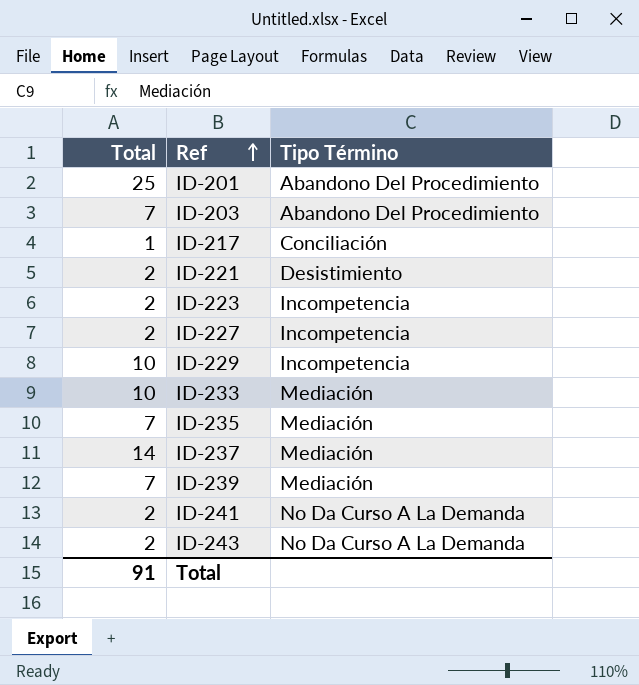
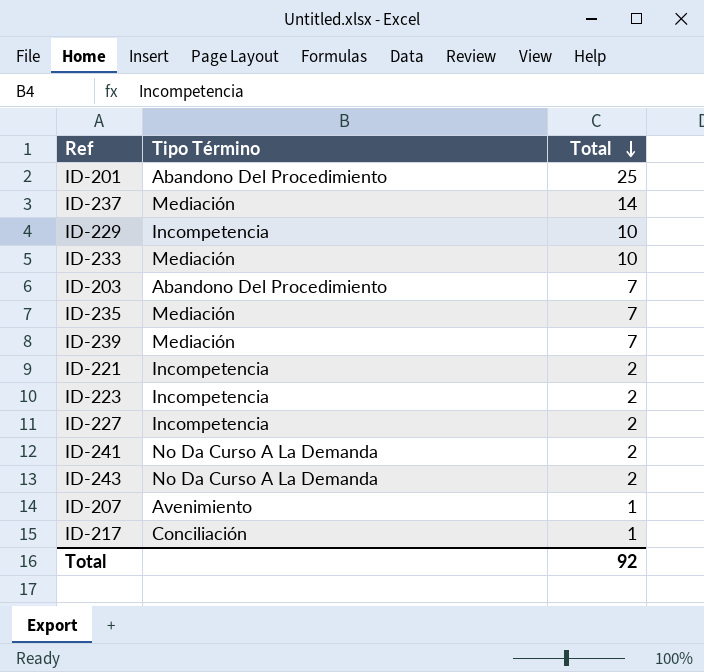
row order: Ref ascending -> Total descending
column Total | position: 1 -> 3
ID-221 | Tipo Término: Desistimiento -> Incompetencia
row ID-207: none -> Avenimiento | 1
Total | Total: 91 -> 92

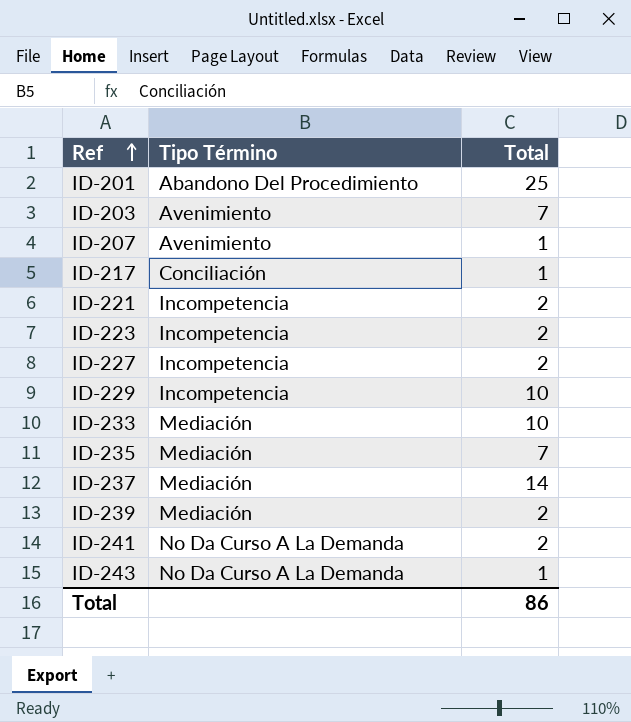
row order: Total descending -> Ref ascending
ID-203 | Tipo Término: Abandono Del Procedimiento -> Avenimiento
ID-239 | Total: 7 -> 2
ID-243 | Total: 2 -> 1
Total | Total: 92 -> 86

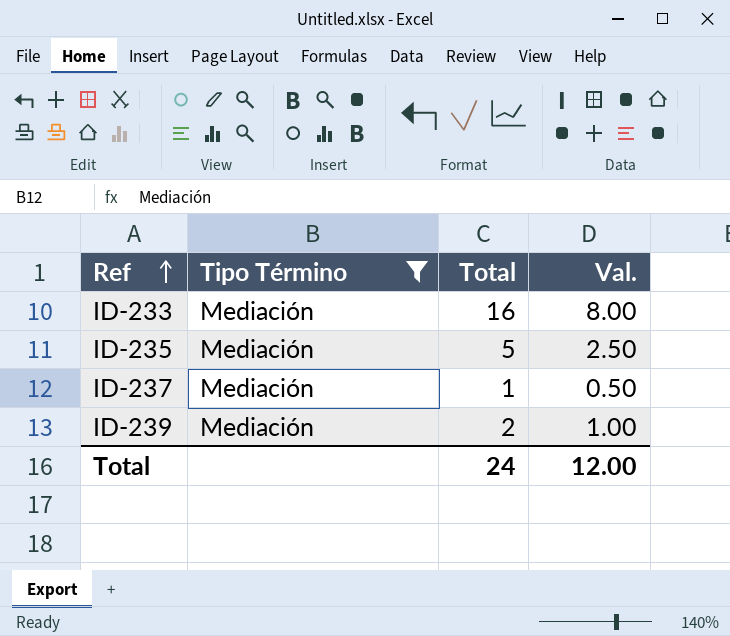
filter: none -> Tipo Término = Mediación
column Val. | formula: none -> [Total] * 0.5
ID-233 | Total: 10 -> 16
ID-235 | Total: 7 -> 5
ID-237 | Total: 14 -> 1
Total | Total: 86 -> 24

